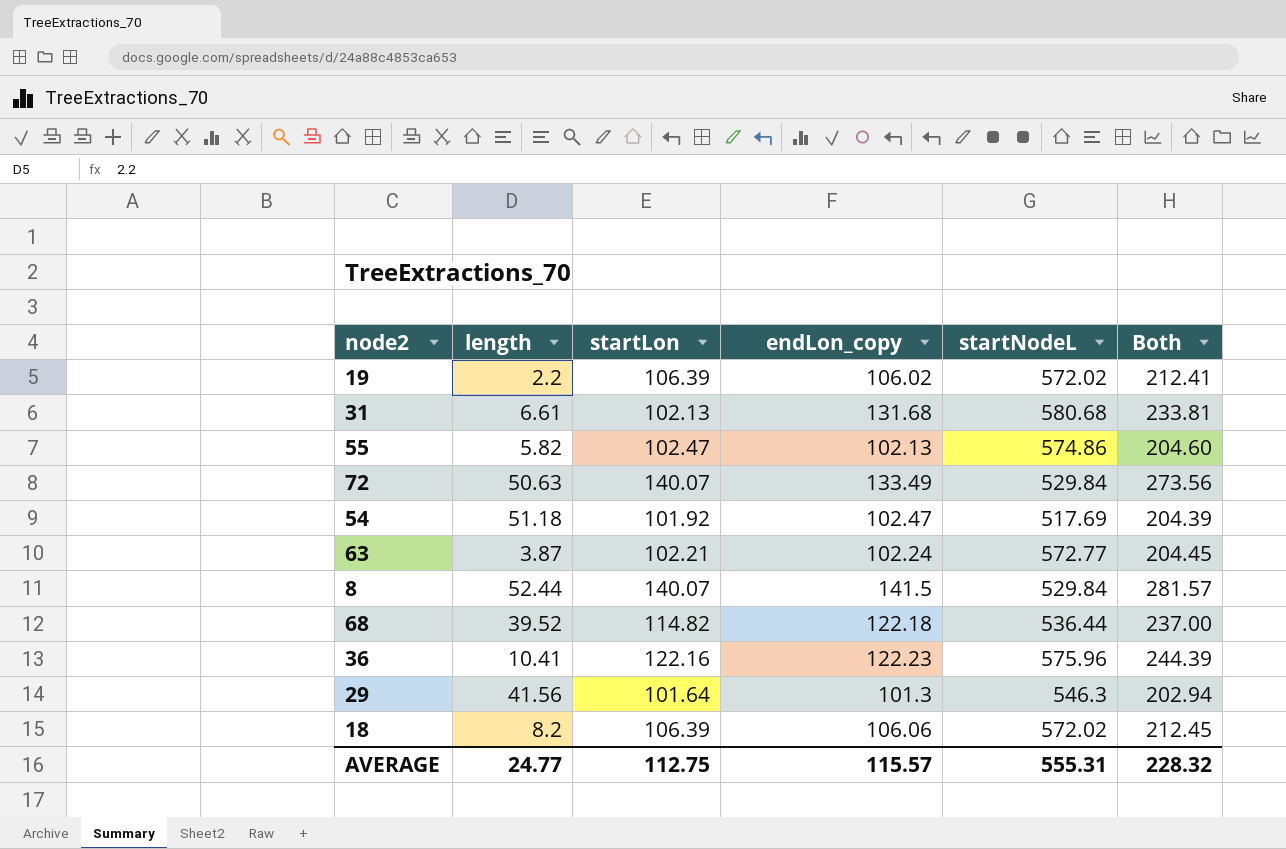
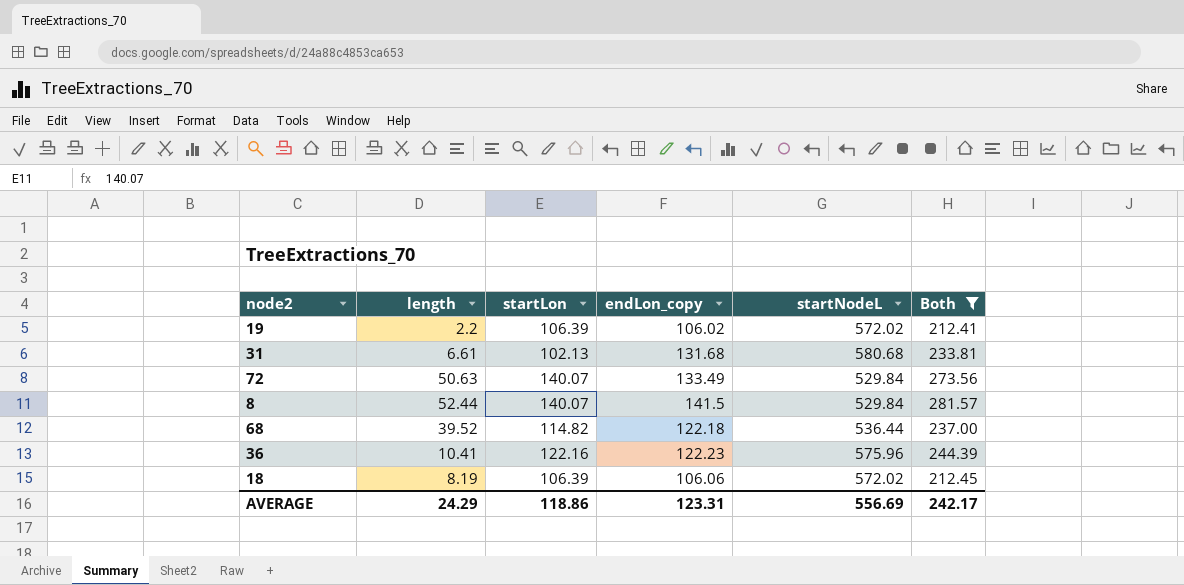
filter: none -> Both >= 212.41
18 | length: 8.2 -> 8.19
AVERAGE | length: 24.77 -> 24.29
AVERAGE | startLon: 112.75 -> 118.86
AVERAGE | endLon_copy: 115.57 -> 123.31
AVERAGE | startNodeL: 555.31 -> 556.69
AVERAGE | Both: 228.32 -> 242.17

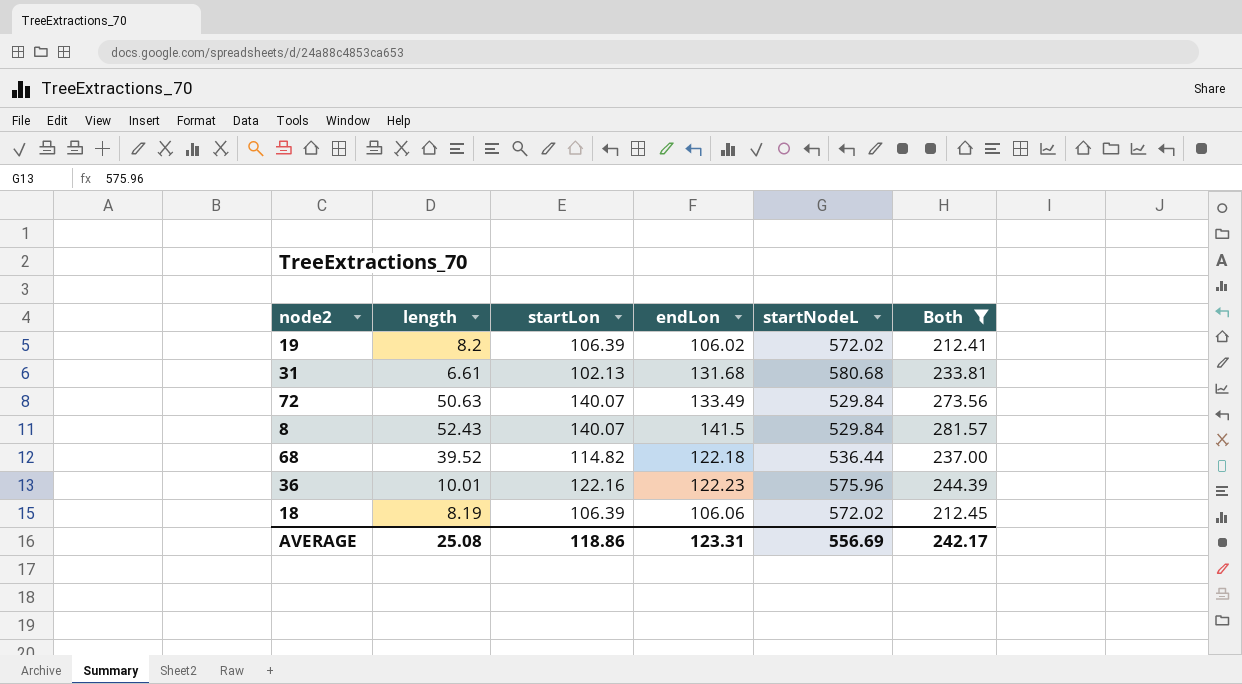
column name: endLon_copy -> endLon
19 | length: 2.2 -> 8.2
8 | length: 52.44 -> 52.43
36 | length: 10.41 -> 10.01
AVERAGE | length: 24.29 -> 25.08

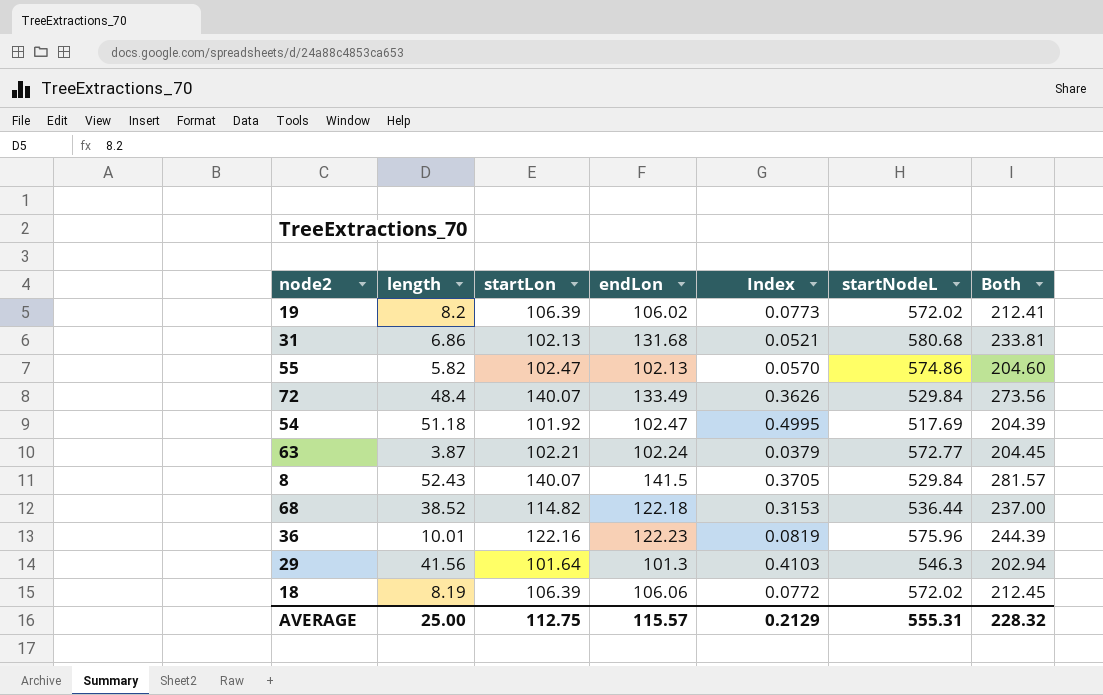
filter: Both >= 212.41 -> none
column Index | formula: none -> [length] / [endLon]
31 | length: 6.61 -> 6.86
72 | length: 50.63 -> 48.4
68 | length: 39.52 -> 38.52
AVERAGE | length: 25.08 -> 25.00
AVERAGE | startLon: 118.86 -> 112.75
AVERAGE | endLon: 123.31 -> 115.57
AVERAGE | startNodeL: 556.69 -> 555.31
AVERAGE | Both: 242.17 -> 228.32

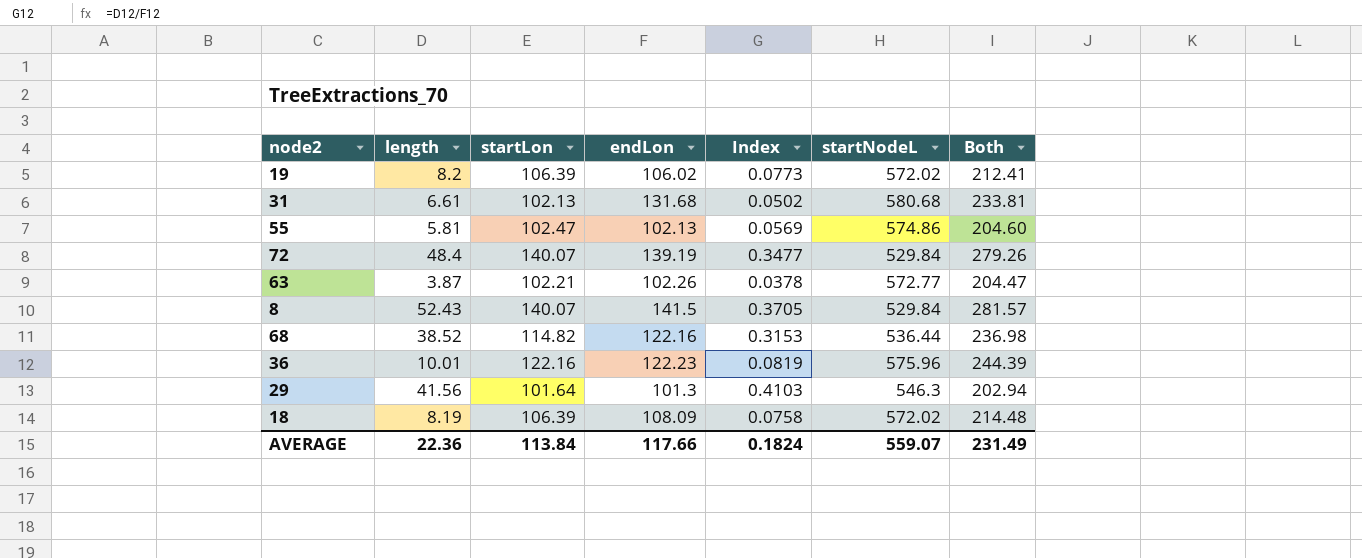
row 54: 51.18 | 101.92 | 102.47 | 0.4995 | 517.69 | 204.39 -> none
31 | length: 6.86 -> 6.61
31 | Index: 0.0521 -> 0.0502
55 | length: 5.82 -> 5.81
55 | Index: 0.0570 -> 0.0569
72 | endLon: 133.49 -> 139.19
72 | Index: 0.3626 -> 0.3477
72 | Both: 273.56 -> 279.26
63 | endLon: 102.24 -> 102.26
63 | Index: 0.0379 -> 0.0378
63 | Both: 204.45 -> 204.47
68 | endLon: 122.18 -> 122.16
68 | Both: 237.00 -> 236.98
18 | endLon: 106.06 -> 108.09
18 | Index: 0.0772 -> 0.0758
18 | Both: 212.45 -> 214.48
AVERAGE | length: 25.00 -> 22.36
AVERAGE | startLon: 112.75 -> 113.84
AVERAGE | endLon: 115.57 -> 117.66
AVERAGE | Index: 0.2129 -> 0.1824
AVERAGE | startNodeL: 555.31 -> 559.07
AVERAGE | Both: 228.32 -> 231.49

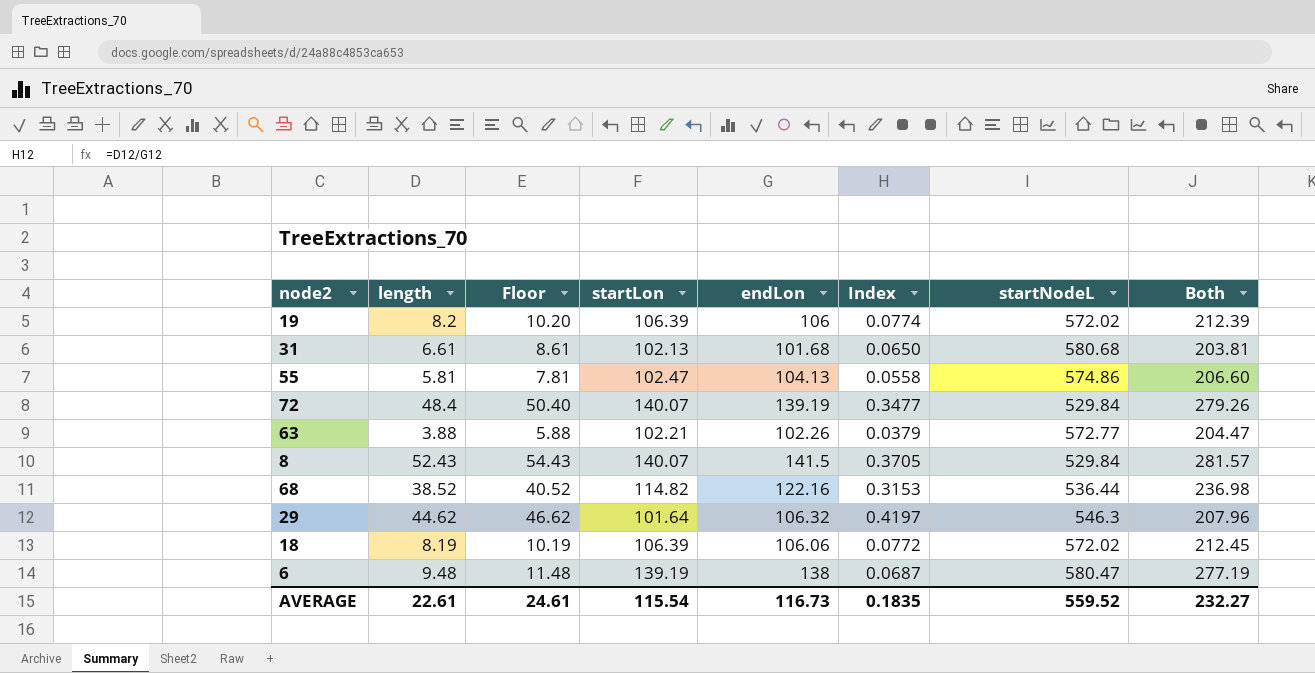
column Floor | formula: none -> [length] + 2
row 36: 10.01 | 122.16 | 122.23 | 0.0819 | 575.96 | 244.39 -> none
19 | endLon: 106.02 -> 106
19 | Index: 0.0773 -> 0.0774
19 | Both: 212.41 -> 212.39
31 | endLon: 131.68 -> 101.68
31 | Index: 0.0502 -> 0.0650
31 | Both: 233.81 -> 203.81
55 | endLon: 102.13 -> 104.13
55 | Index: 0.0569 -> 0.0558
55 | Both: 204.60 -> 206.60
63 | length: 3.87 -> 3.88
63 | Index: 0.0378 -> 0.0379
29 | length: 41.56 -> 44.62
29 | endLon: 101.3 -> 106.32
29 | Index: 0.4103 -> 0.4197
29 | Both: 202.94 -> 207.96
18 | endLon: 108.09 -> 106.06
18 | Index: 0.0758 -> 0.0772
18 | Both: 214.48 -> 212.45
row 6: none -> 9.48 | 11.48 | 139.19 | 138 | 0.0687 | 580.47 | 277.19
AVERAGE | length: 22.36 -> 22.61
AVERAGE | startLon: 113.84 -> 115.54
AVERAGE | endLon: 117.66 -> 116.73
AVERAGE | Index: 0.1824 -> 0.1835
AVERAGE | startNodeL: 559.07 -> 559.52
AVERAGE | Both: 231.49 -> 232.27

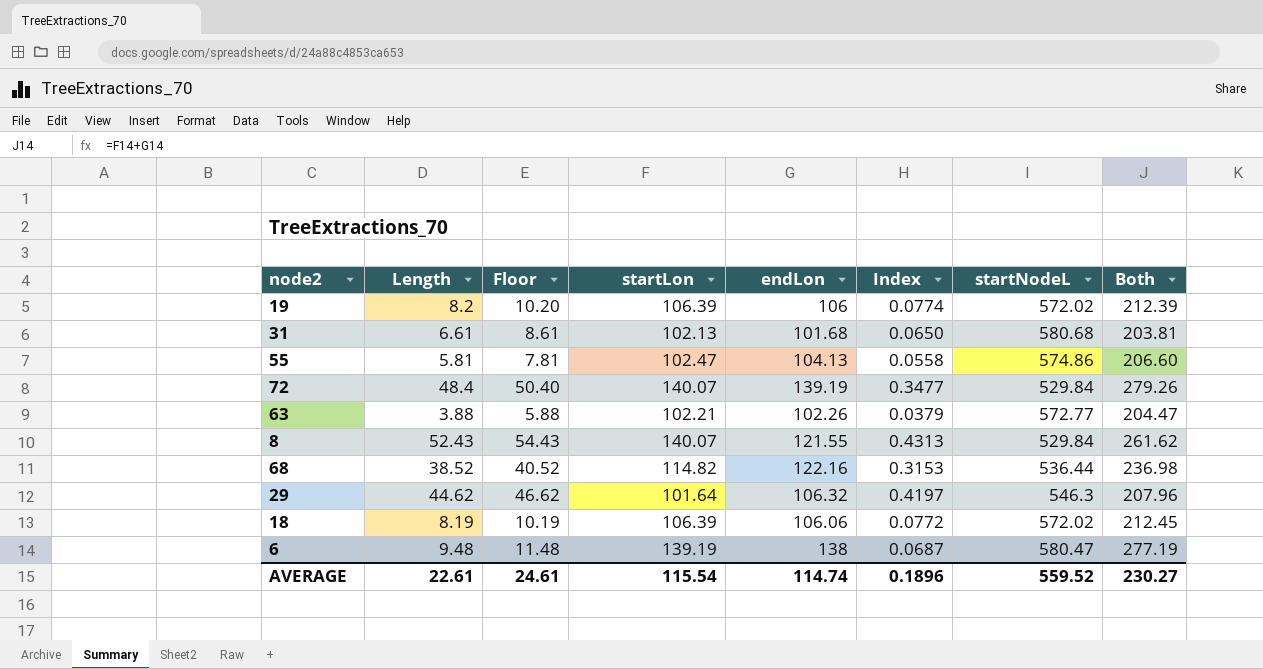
column name: length -> Length
8 | endLon: 141.5 -> 121.55
8 | Index: 0.3705 -> 0.4313
8 | Both: 281.57 -> 261.62
AVERAGE | endLon: 116.73 -> 114.74
AVERAGE | Index: 0.1835 -> 0.1896
AVERAGE | Both: 232.27 -> 230.27

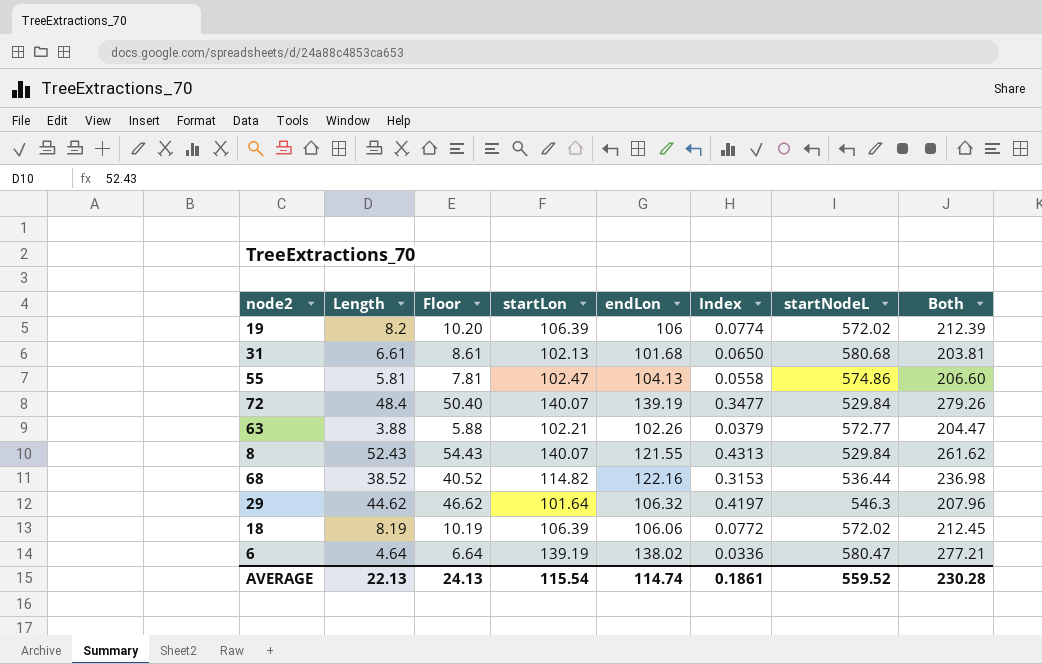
6 | Length: 9.48 -> 4.64
6 | Floor: 11.48 -> 6.64
6 | endLon: 138 -> 138.02
6 | Index: 0.0687 -> 0.0336
6 | Both: 277.19 -> 277.21
AVERAGE | Length: 22.61 -> 22.13
AVERAGE | Floor: 24.61 -> 24.13
AVERAGE | Index: 0.1896 -> 0.1861
AVERAGE | Both: 230.27 -> 230.28

